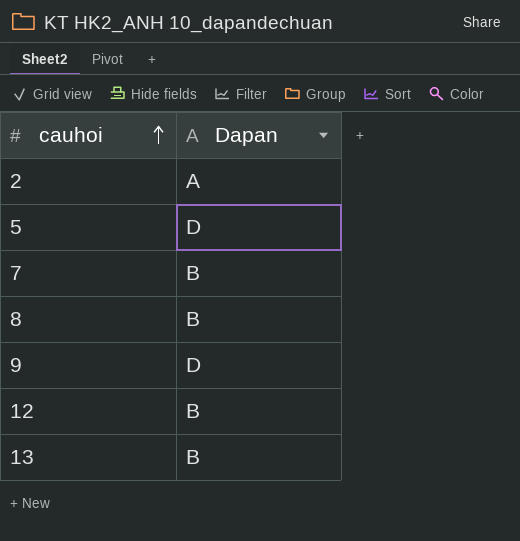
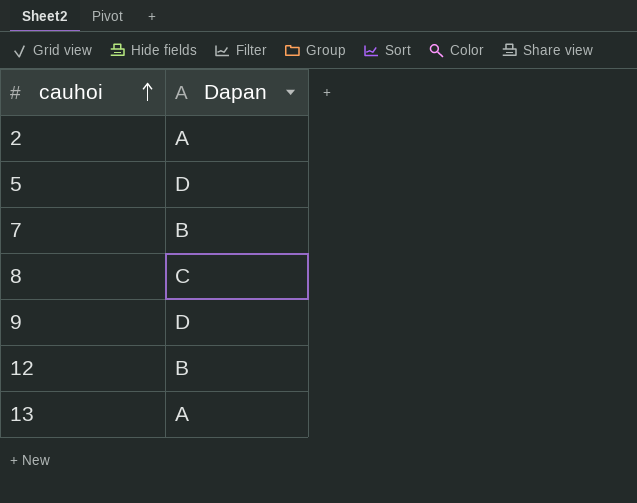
8 | Dapan: B -> C
13 | Dapan: B -> A

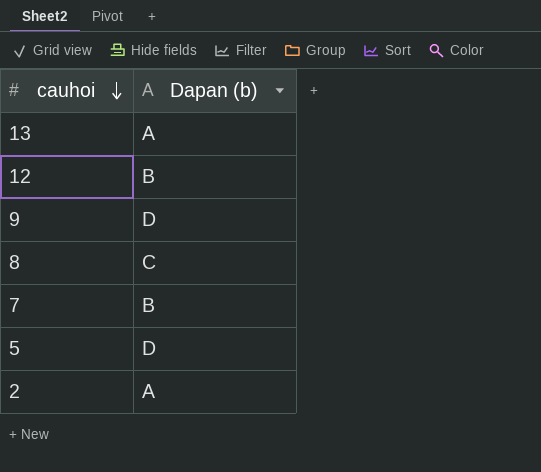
row order: cauhoi ascending -> cauhoi descending
column name: Dapan -> Dapan (b)

